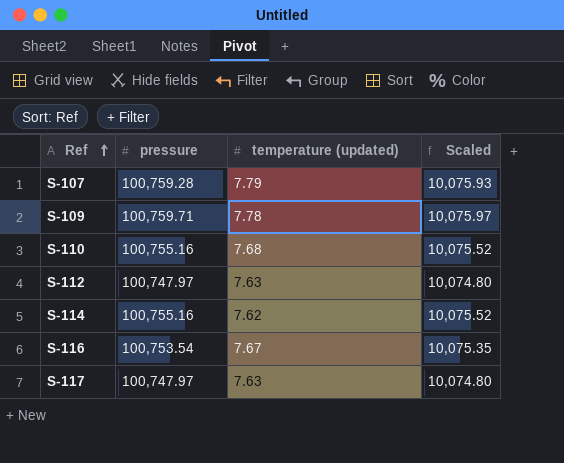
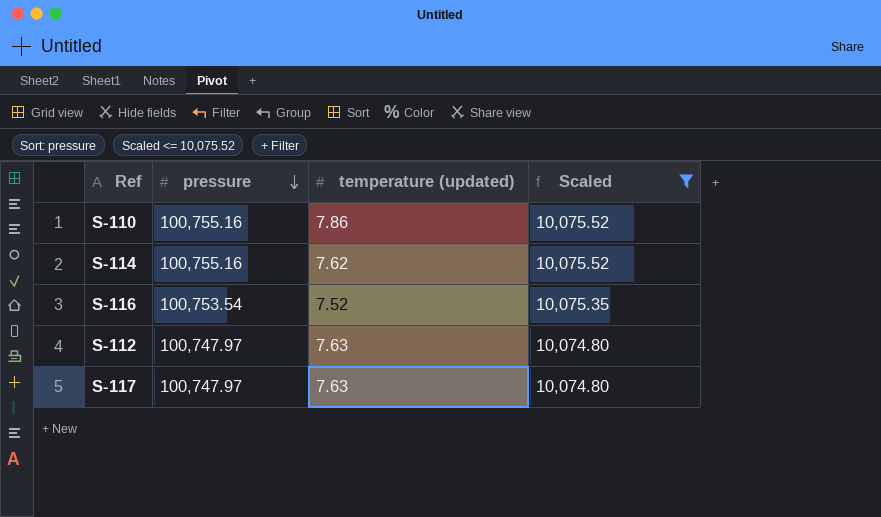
filter: none -> Scaled <= 10,075.52
row order: Ref ascending -> pressure descending
S-110 | temperature (updated): 7.68 -> 7.86
S-116 | temperature (updated): 7.67 -> 7.52

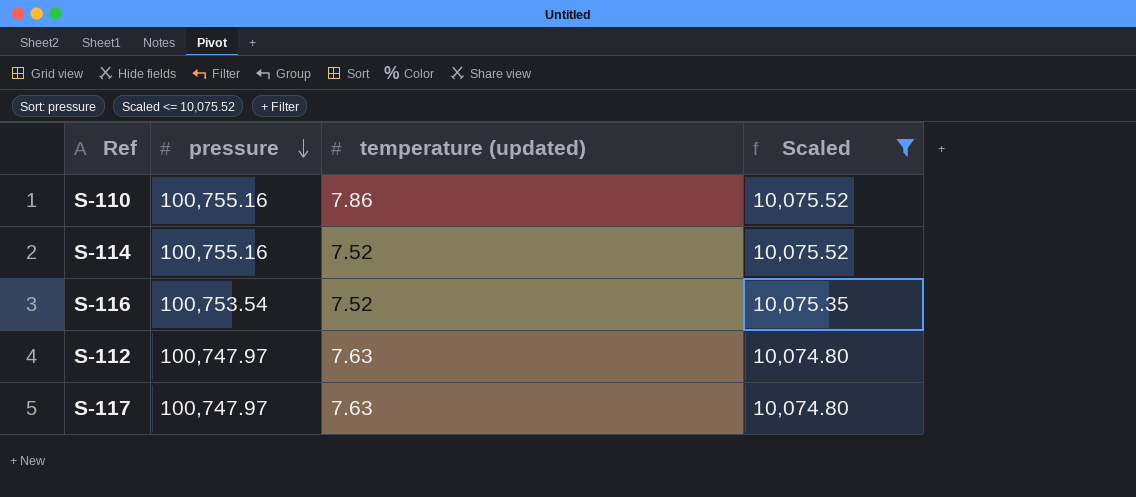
S-114 | temperature (updated): 7.62 -> 7.52

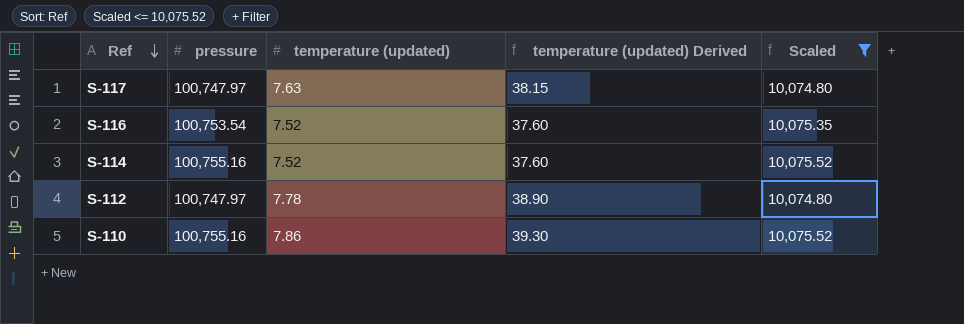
row order: pressure descending -> Ref descending
column temperature (updated) Derived | formula: none -> [temperature (updated)] * 5
S-112 | temperature (updated): 7.63 -> 7.78

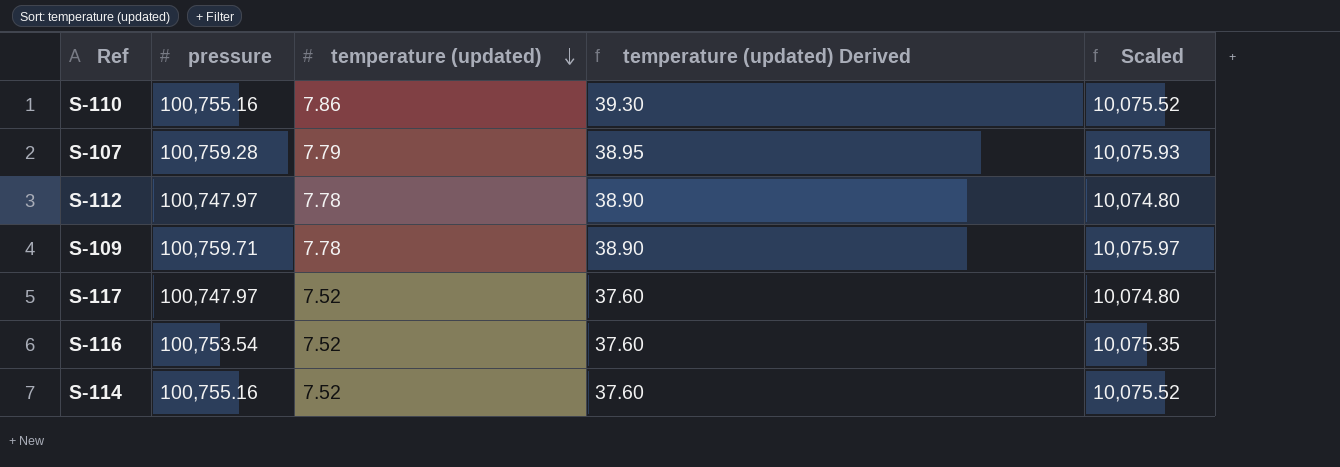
filter: Scaled <= 10,075.52 -> none
row order: Ref descending -> temperature (updated) descending
S-117 | temperature (updated): 7.63 -> 7.52
S-117 | temperature (updated) Derived: 38.15 -> 37.60

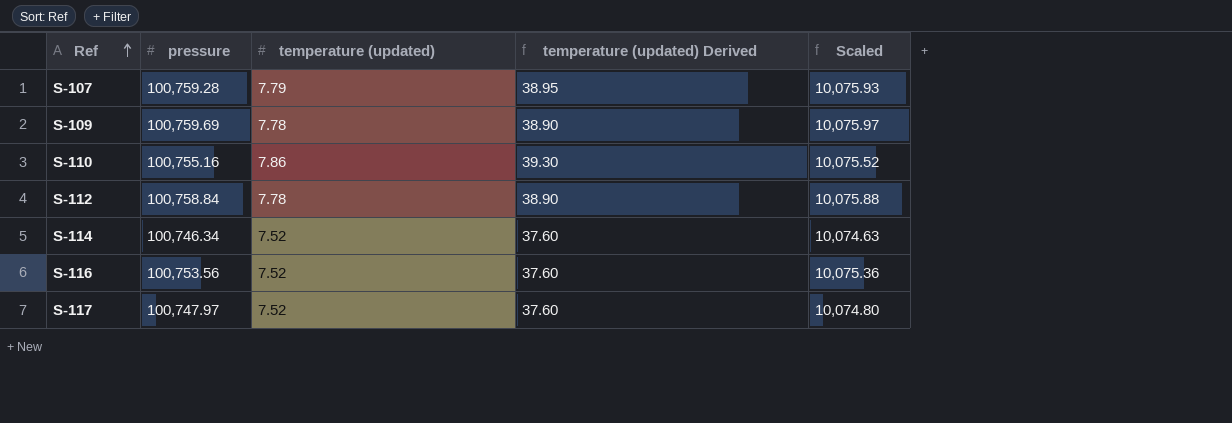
row order: temperature (updated) descending -> Ref ascending
S-109 | pressure: 100,759.71 -> 100,759.69
S-112 | pressure: 100,747.97 -> 100,758.84
S-112 | Scaled: 10,074.80 -> 10,075.88
S-114 | pressure: 100,755.16 -> 100,746.34
S-114 | Scaled: 10,075.52 -> 10,074.63
S-116 | pressure: 100,753.54 -> 100,753.56
S-116 | Scaled: 10,075.35 -> 10,075.36

